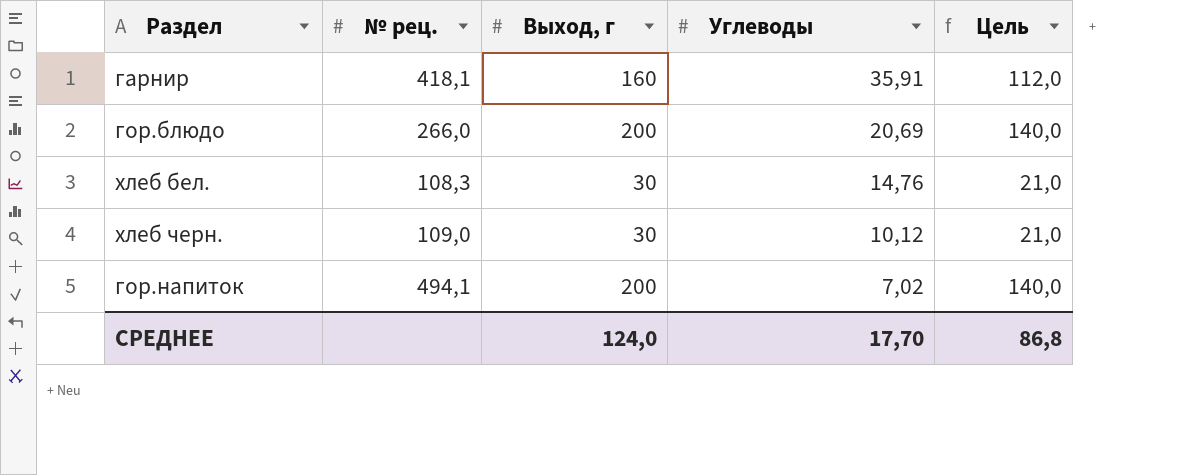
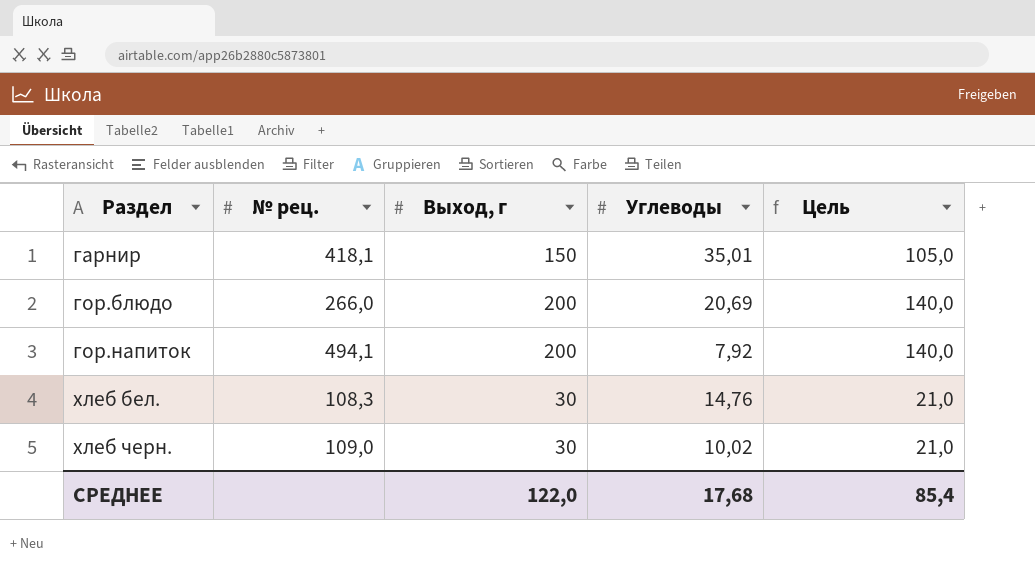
row order: Углеводы descending -> Раздел ascending
гарнир | Выход, г: 160 -> 150
гарнир | Углеводы: 35,91 -> 35,01
гарнир | Цель: 112,0 -> 105,0
гор.напиток | Углеводы: 7,02 -> 7,92
хлеб черн. | Углеводы: 10,12 -> 10,02
СРЕДНЕЕ | Выход, г: 124,0 -> 122,0
СРЕДНЕЕ | Углеводы: 17,70 -> 17,68
СРЕДНЕЕ | Цель: 86,8 -> 85,4

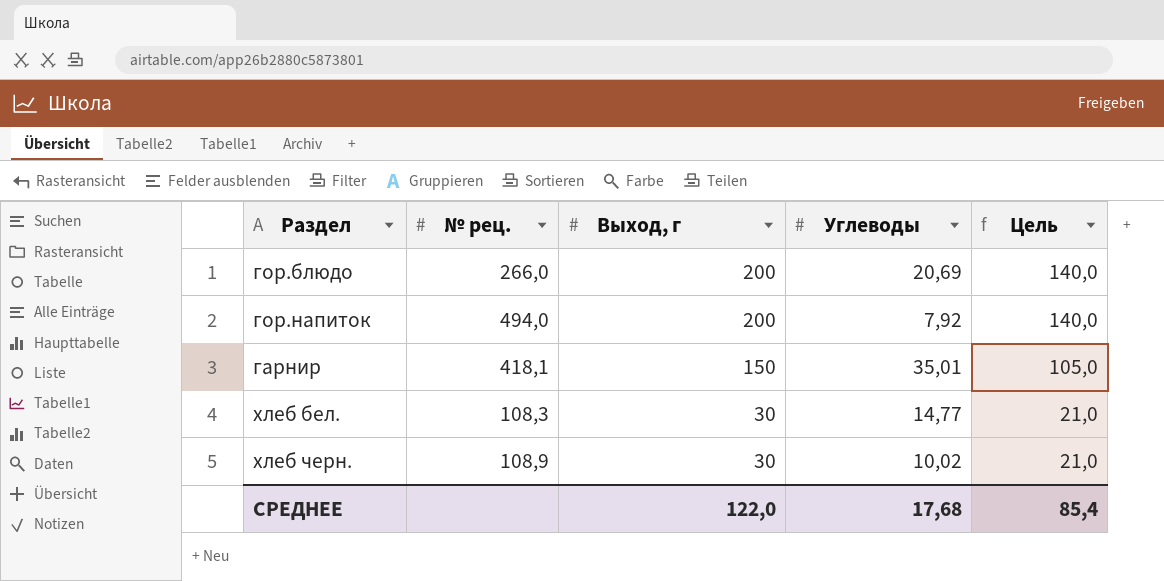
row order: Раздел ascending -> Выход, г descending
гор.напиток | № рец.: 494,1 -> 494,0
хлеб бел. | Углеводы: 14,76 -> 14,77
хлеб черн. | № рец.: 109,0 -> 108,9

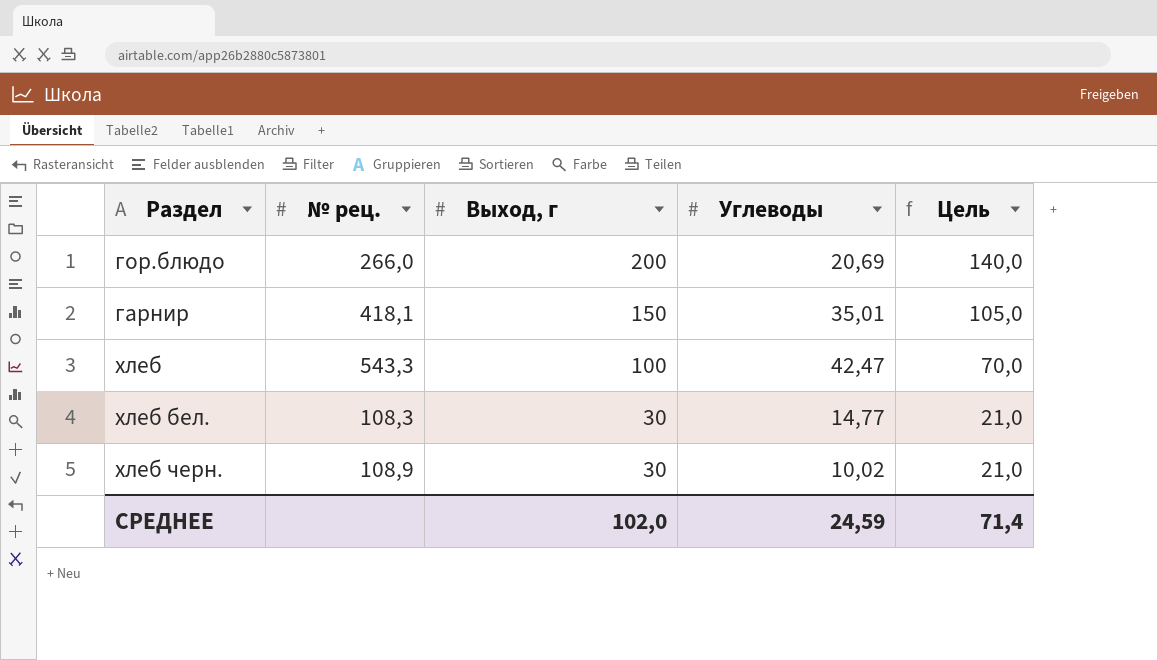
row гор.напиток: 494,0 | 200 | 7,92 | 140,0 -> none
row хлеб: none -> 543,3 | 100 | 42,47 | 70,0
СРЕДНЕЕ | Выход, г: 122,0 -> 102,0
СРЕДНЕЕ | Углеводы: 17,68 -> 24,59
СРЕДНЕЕ | Цель: 85,4 -> 71,4

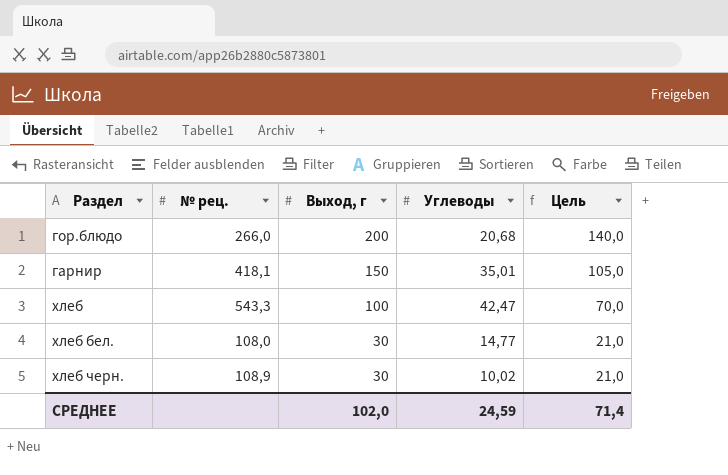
гор.блюдо | Углеводы: 20,69 -> 20,68
хлеб бел. | № рец.: 108,3 -> 108,0

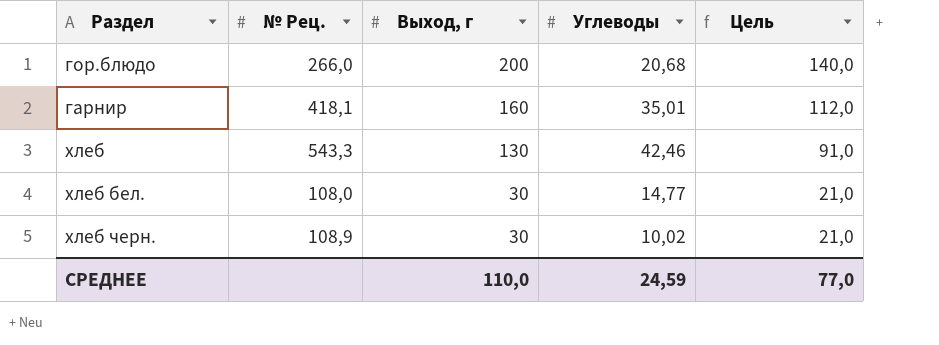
column name: № рец. -> № Рец.
гарнир | Выход, г: 150 -> 160
гарнир | Цель: 105,0 -> 112,0
хлеб | Выход, г: 100 -> 130
хлеб | Углеводы: 42,47 -> 42,46
хлеб | Цель: 70,0 -> 91,0
СРЕДНЕЕ | Выход, г: 102,0 -> 110,0
СРЕДНЕЕ | Цель: 71,4 -> 77,0

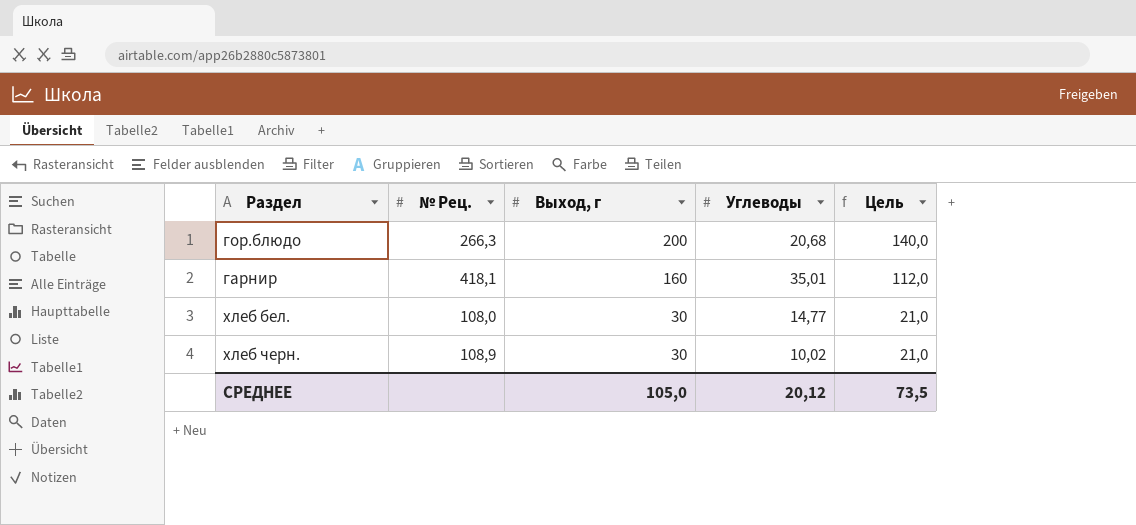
row хлеб: 543,3 | 130 | 42,46 | 91,0 -> none
гор.блюдо | № Рец.: 266,0 -> 266,3
СРЕДНЕЕ | Выход, г: 110,0 -> 105,0
СРЕДНЕЕ | Углеводы: 24,59 -> 20,12
СРЕДНЕЕ | Цель: 77,0 -> 73,5

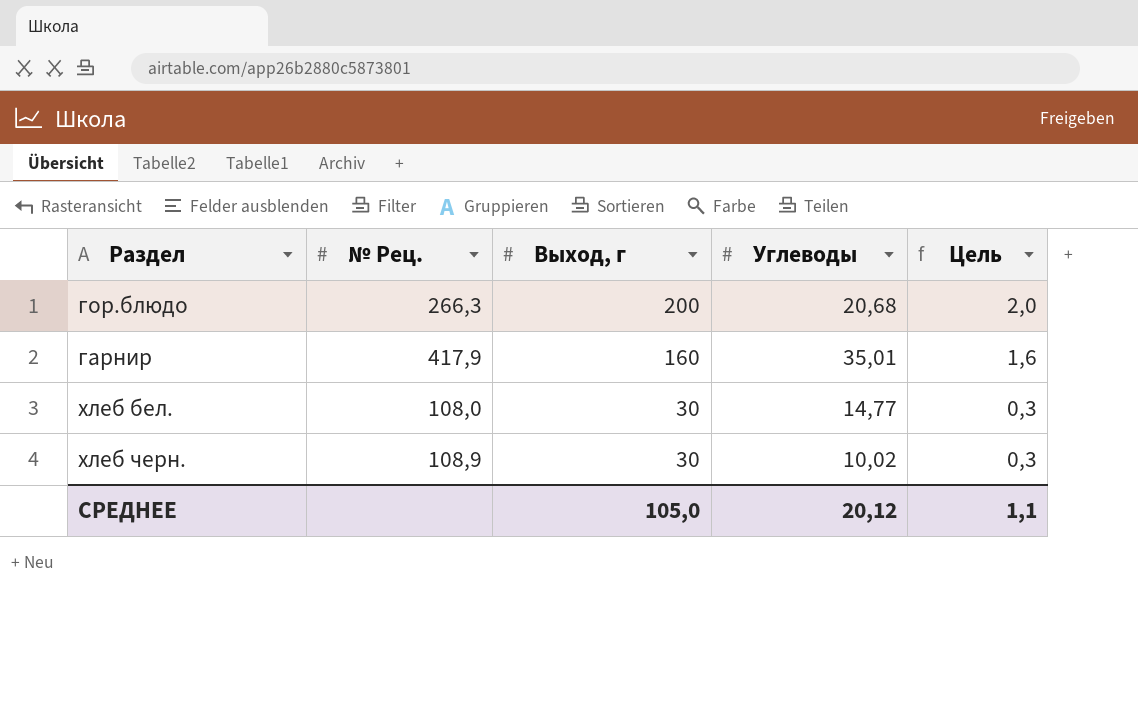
column Цель | formula: [Выход, г] * 0,7 -> [Выход, г] * 0,01
гарнир | № Рец.: 418,1 -> 417,9
СРЕДНЕЕ | Цель: 73,5 -> 1,1

